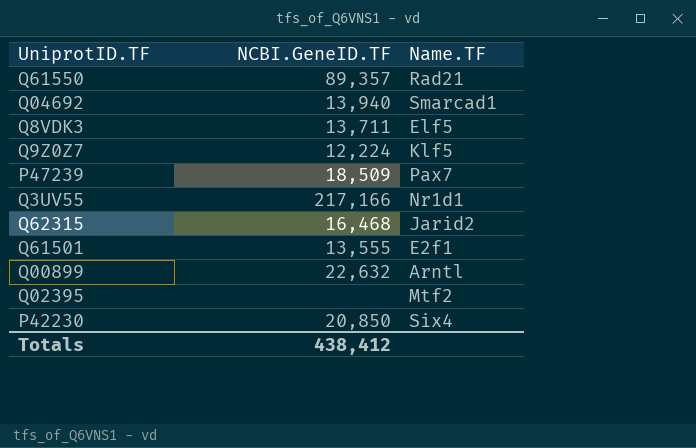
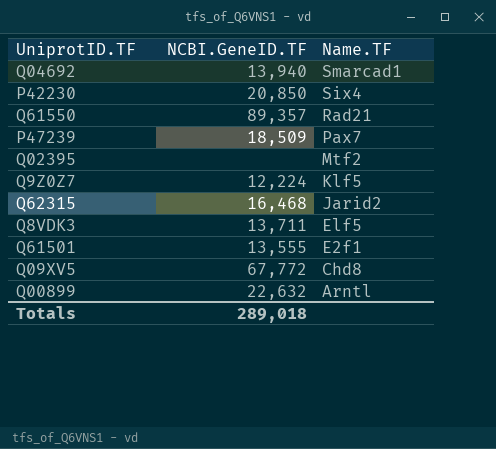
row order: none -> Name.TF descending
row Q3UV55: 217,166 | Nr1d1 -> none
row Q09XV5: none -> 67,772 | Chd8
Totals | NCBI.GeneID.TF: 438,412 -> 289,018

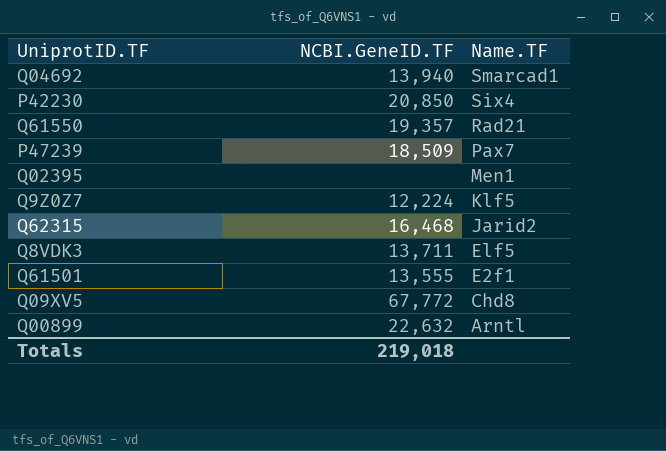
Q61550 | NCBI.GeneID.TF: 89,357 -> 19,357
Q02395 | Name.TF: Mtf2 -> Men1
Totals | NCBI.GeneID.TF: 289,018 -> 219,018

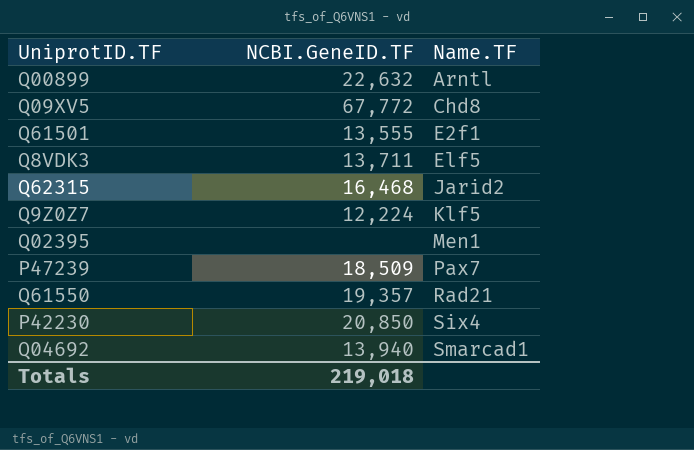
row order: Name.TF descending -> Name.TF ascending

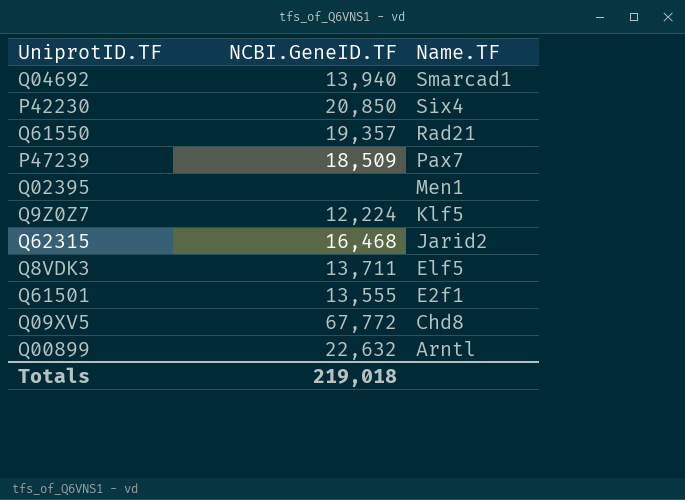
row order: Name.TF ascending -> Name.TF descending

